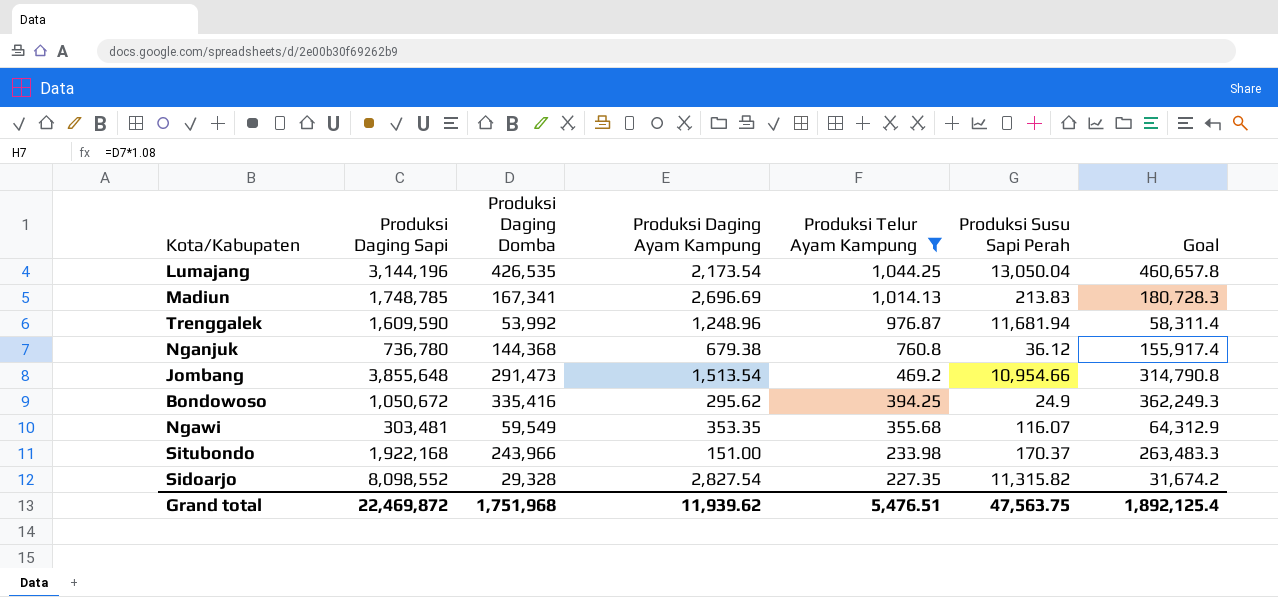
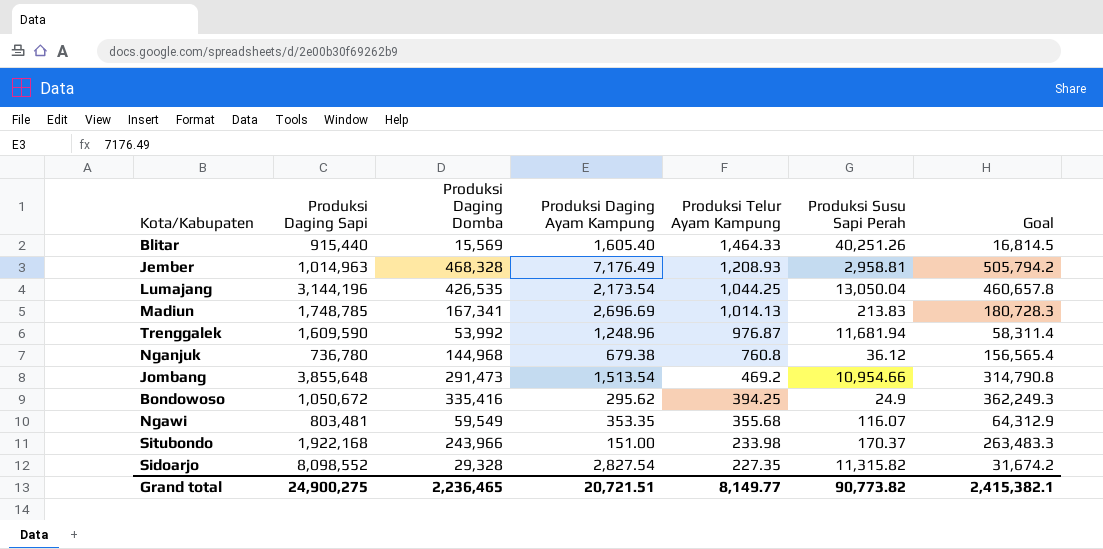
filter: Produksi Telur Ayam Kampung <= 1,044.25 -> none
Nganjuk | Produksi Daging Domba: 144,368 -> 144,968
Nganjuk | Goal: 155,917.4 -> 156,565.4
Ngawi | Produksi Daging Sapi: 303,481 -> 803,481
Grand total | Produksi Daging Sapi: 22,469,872 -> 24,900,275
Grand total | Produksi Daging Domba: 1,751,968 -> 2,236,465
Grand total | Produksi Daging Ayam Kampung: 11,939.62 -> 20,721.51
Grand total | Produksi Telur Ayam Kampung: 5,476.51 -> 8,149.77
Grand total | Produksi Susu Sapi Perah: 47,563.75 -> 90,773.82
Grand total | Goal: 1,892,125.4 -> 2,415,382.1

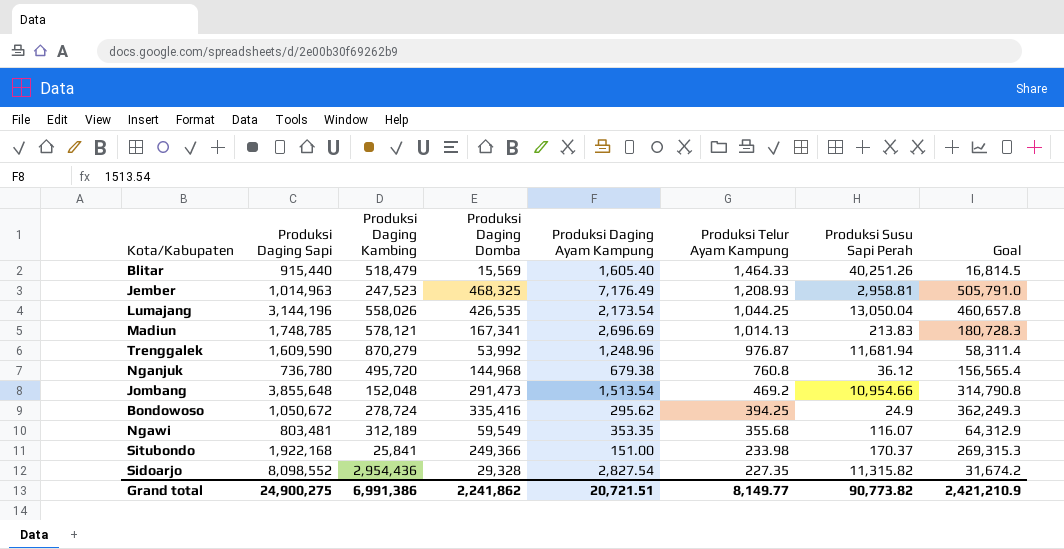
column Produksi Daging Kambing | position: none -> 3
Jember | Produksi Daging Domba: 468,328 -> 468,325
Jember | Goal: 505,794.2 -> 505,791.0
Situbondo | Produksi Daging Domba: 243,966 -> 249,366
Situbondo | Goal: 263,483.3 -> 269,315.3
Grand total | Produksi Daging Domba: 2,236,465 -> 2,241,862
Grand total | Goal: 2,415,382.1 -> 2,421,210.9

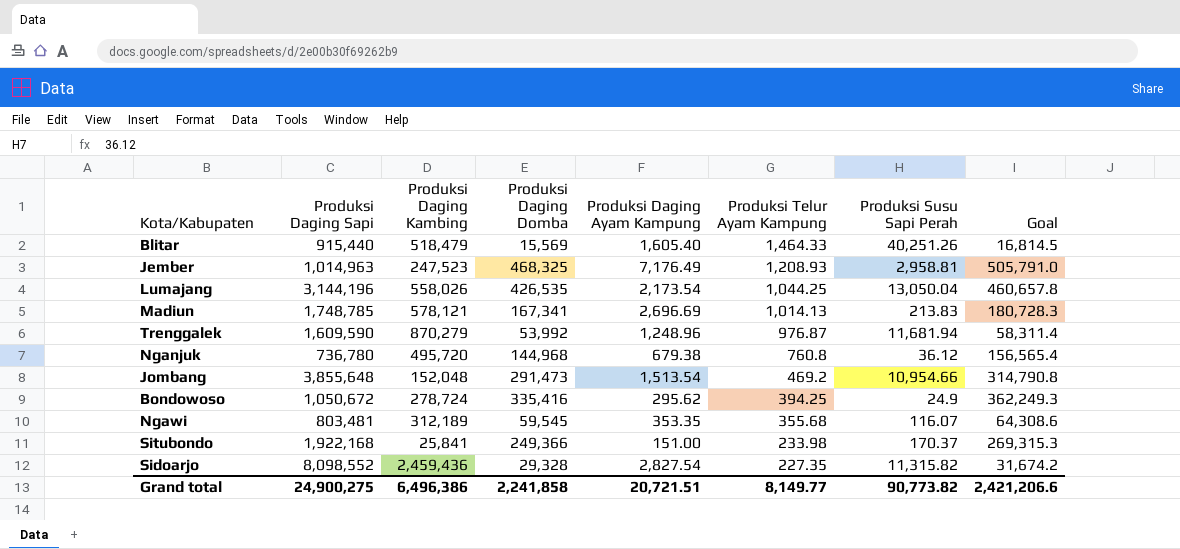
Ngawi | Produksi Daging Domba: 59,549 -> 59,545
Ngawi | Goal: 64,312.9 -> 64,308.6
Sidoarjo | Produksi Daging Kambing: 2,954,436 -> 2,459,436
Grand total | Produksi Daging Kambing: 6,991,386 -> 6,496,386
Grand total | Produksi Daging Domba: 2,241,862 -> 2,241,858
Grand total | Goal: 2,421,210.9 -> 2,421,206.6

